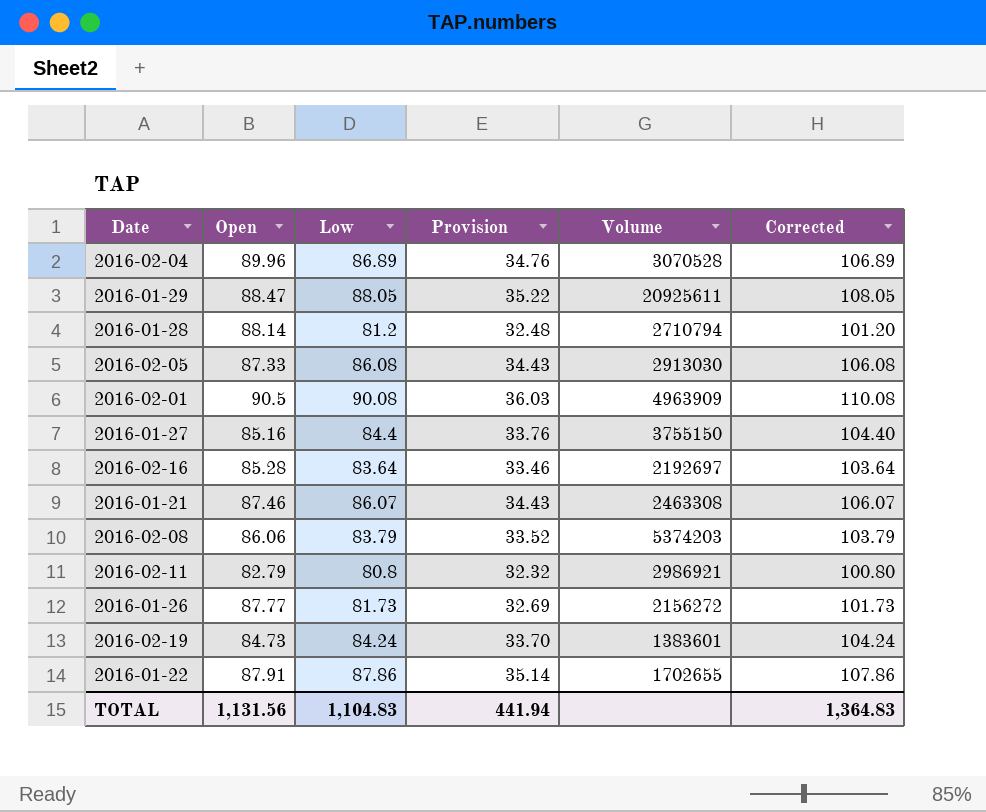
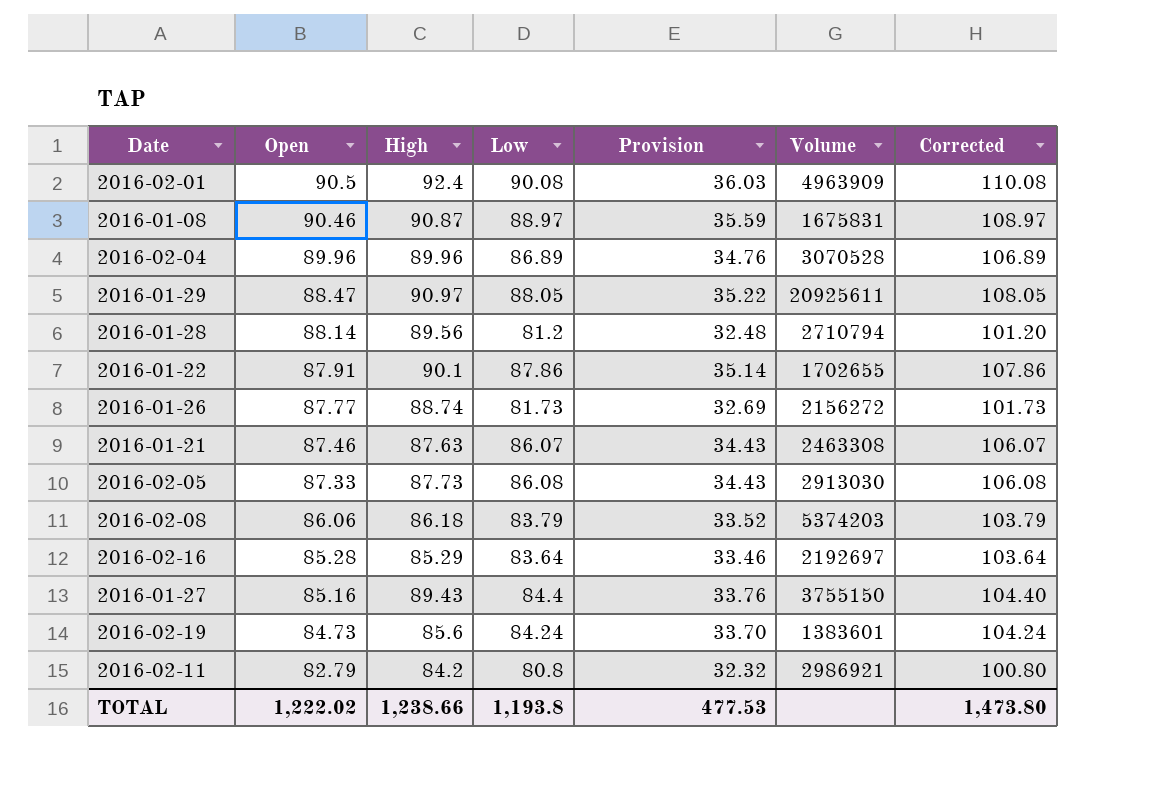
row order: none -> Open descending
column High | position: none -> 3
row 2016-01-08: none -> 90.46 | 90.87 | 88.97 | 35.59 | 1675831 | 108.97
TOTAL | Open: 1,131.56 -> 1,222.02
TOTAL | Low: 1,104.83 -> 1,193.8
TOTAL | Provision: 441.94 -> 477.53
TOTAL | Corrected: 1,364.83 -> 1,473.80

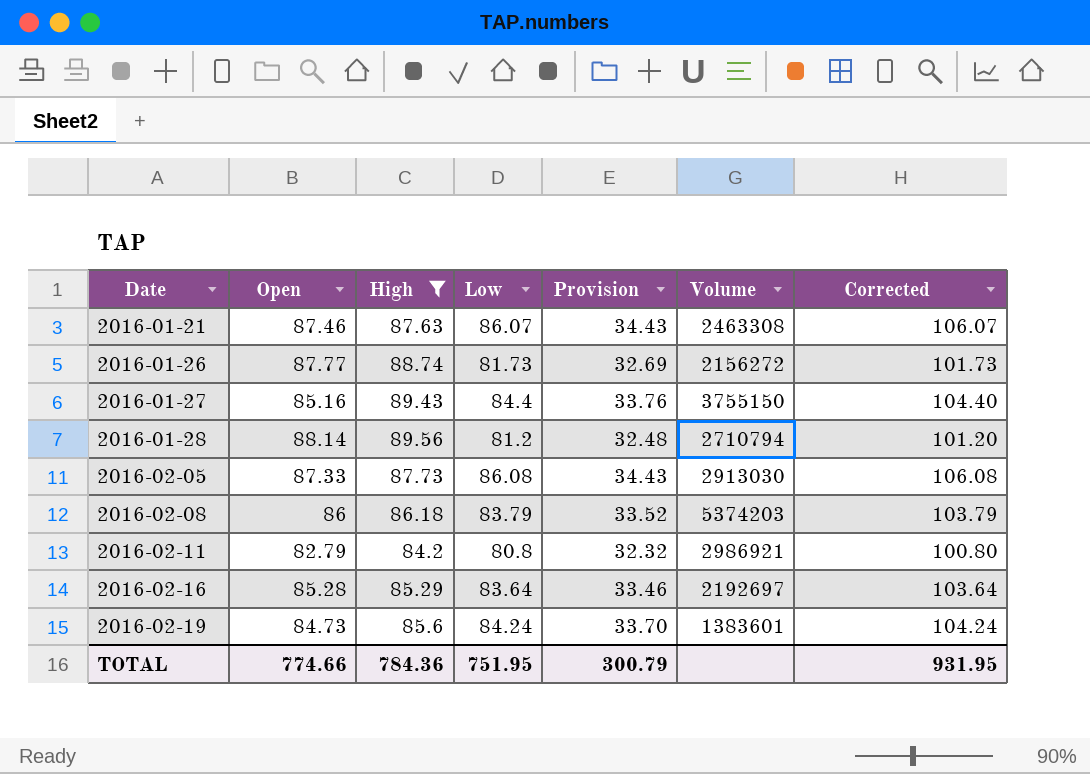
filter: none -> High <= 89.56
row order: Open descending -> Date ascending
2016-02-08 | Open: 86.06 -> 86
TOTAL | Open: 1,222.02 -> 774.66
TOTAL | High: 1,238.66 -> 784.36
TOTAL | Low: 1,193.8 -> 751.95
TOTAL | Provision: 477.53 -> 300.79
TOTAL | Corrected: 1,473.80 -> 931.95

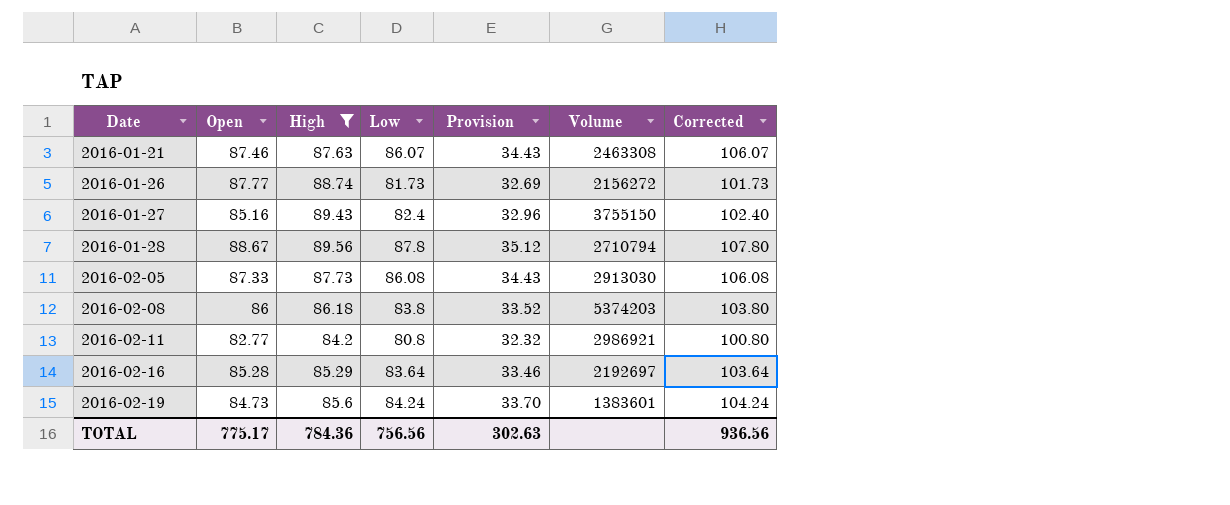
2016-01-27 | Low: 84.4 -> 82.4
2016-01-27 | Provision: 33.76 -> 32.96
2016-01-27 | Corrected: 104.40 -> 102.40
2016-01-28 | Open: 88.14 -> 88.67
2016-01-28 | Low: 81.2 -> 87.8
2016-01-28 | Provision: 32.48 -> 35.12
2016-01-28 | Corrected: 101.20 -> 107.80
2016-02-08 | Low: 83.79 -> 83.8
2016-02-08 | Corrected: 103.79 -> 103.80
2016-02-11 | Open: 82.79 -> 82.77
TOTAL | Open: 774.66 -> 775.17
TOTAL | Low: 751.95 -> 756.56
TOTAL | Provision: 300.79 -> 302.63
TOTAL | Corrected: 931.95 -> 936.56

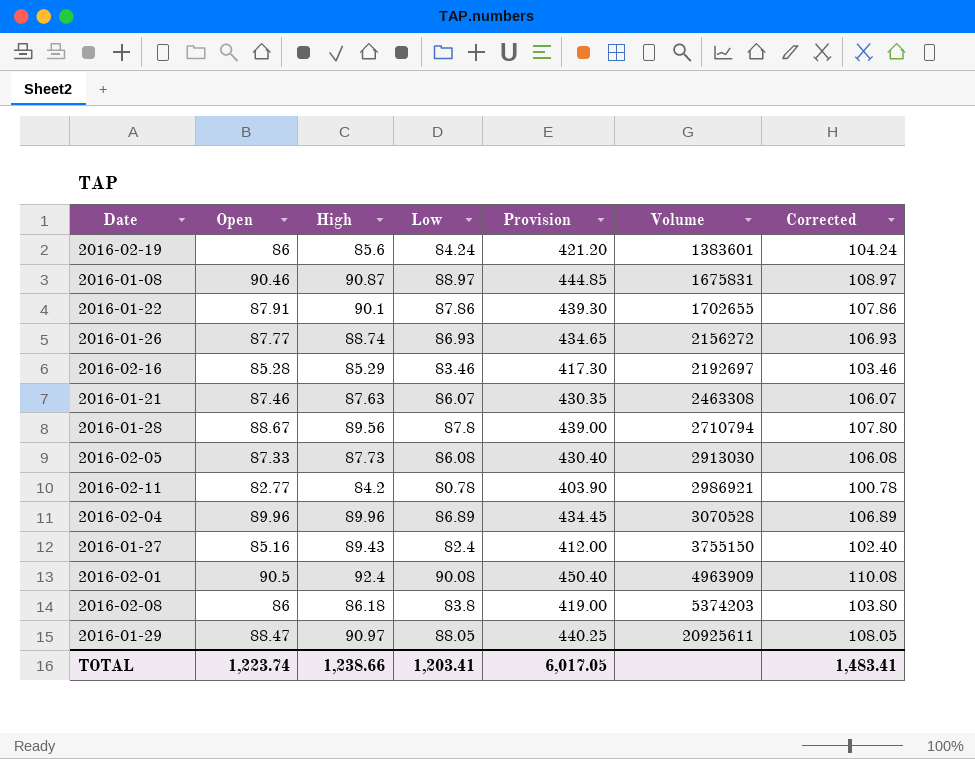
filter: High <= 89.56 -> none
row order: Date ascending -> Volume ascending
column Provision | formula: [Low] * 0.4 -> [Low] * 5
2016-02-19 | Open: 84.73 -> 86
2016-01-26 | Low: 81.73 -> 86.93
2016-01-26 | Corrected: 101.73 -> 106.93
2016-02-16 | Low: 83.64 -> 83.46
2016-02-16 | Corrected: 103.64 -> 103.46
2016-02-11 | Low: 80.8 -> 80.78
2016-02-11 | Corrected: 100.80 -> 100.78
TOTAL | Open: 775.17 -> 1,223.74
TOTAL | High: 784.36 -> 1,238.66
TOTAL | Low: 756.56 -> 1,203.41
TOTAL | Provision: 302.63 -> 6,017.05
TOTAL | Corrected: 936.56 -> 1,483.41

